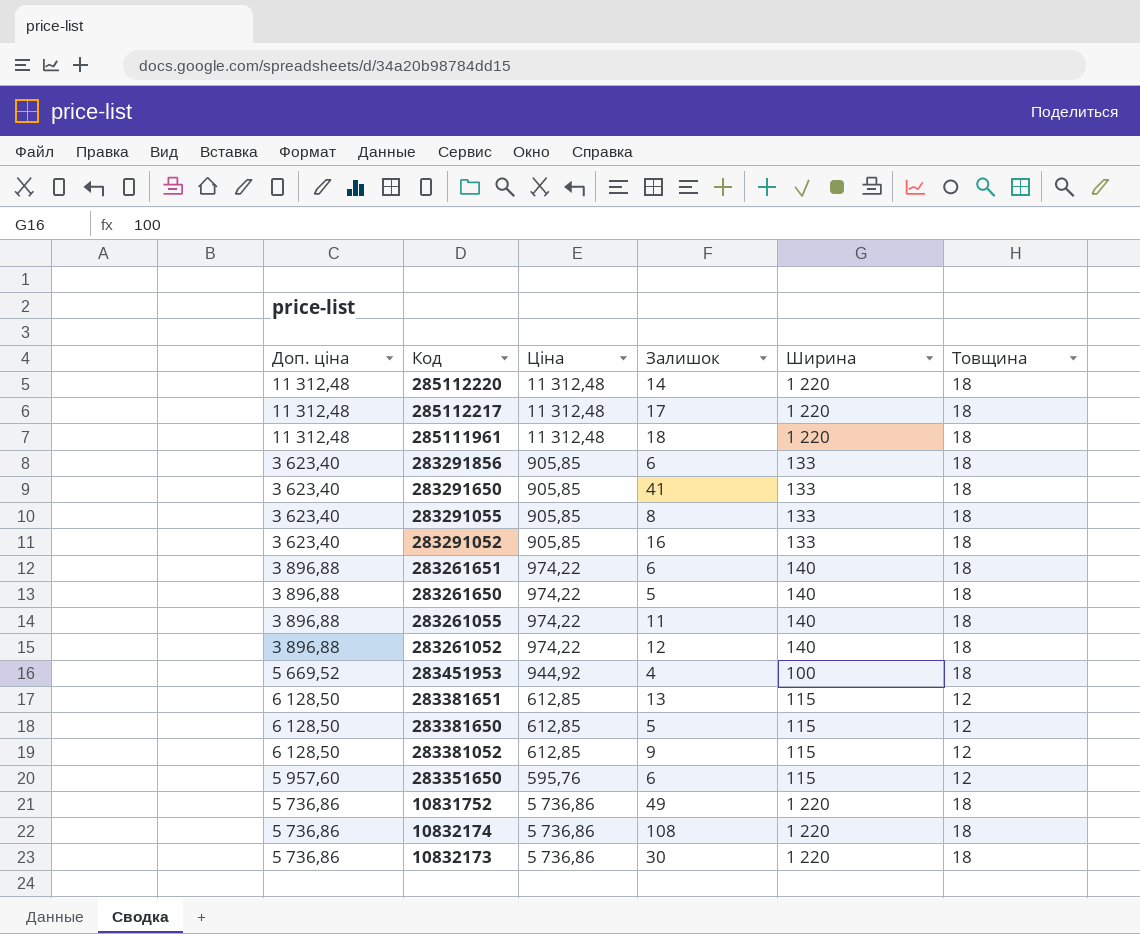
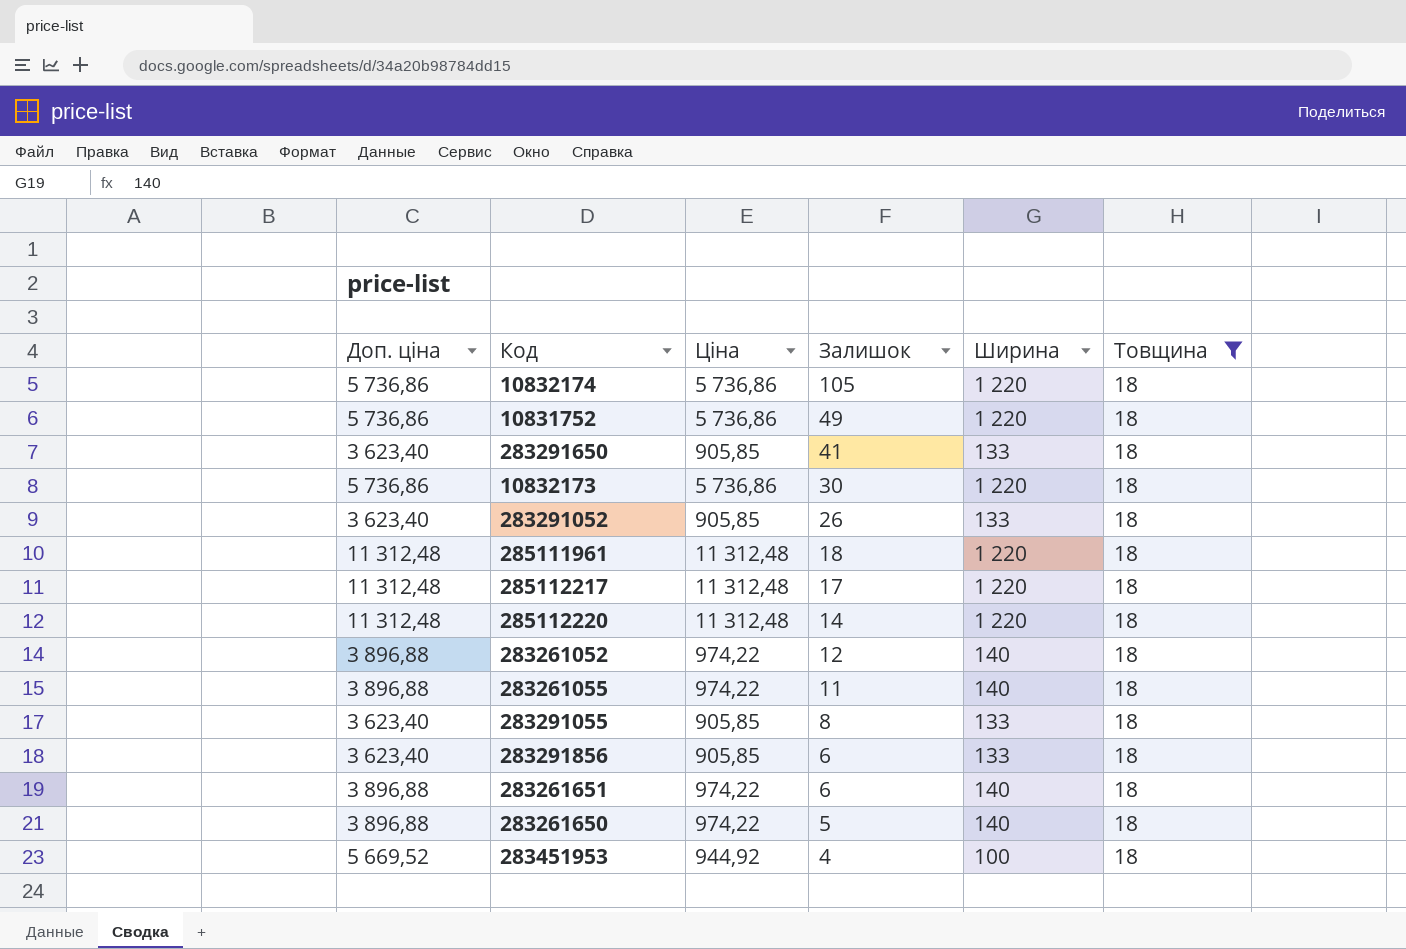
filter: none -> Товщина = 18
row order: none -> Залишок descending
10832174 | Залишок: 108 -> 105
283291052 | Залишок: 16 -> 26

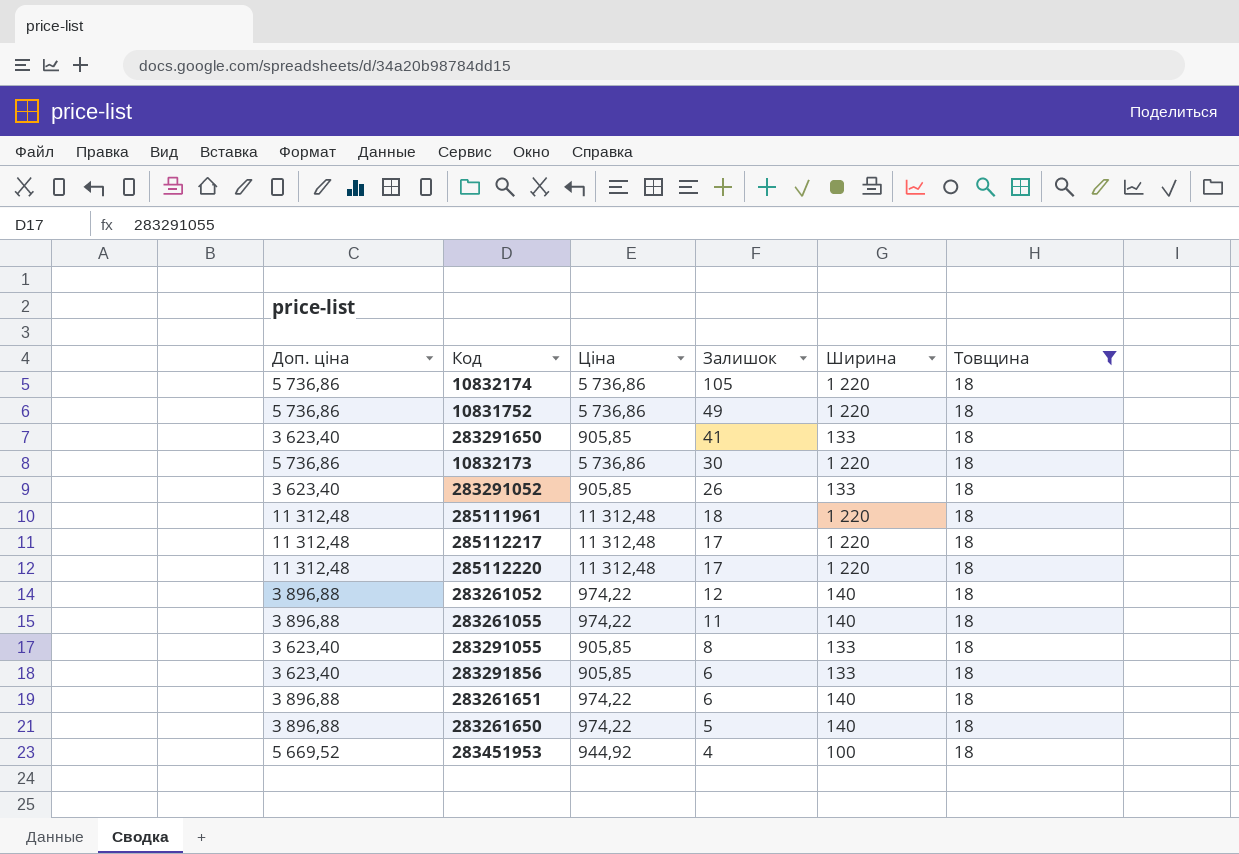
285112220 | Залишок: 14 -> 17

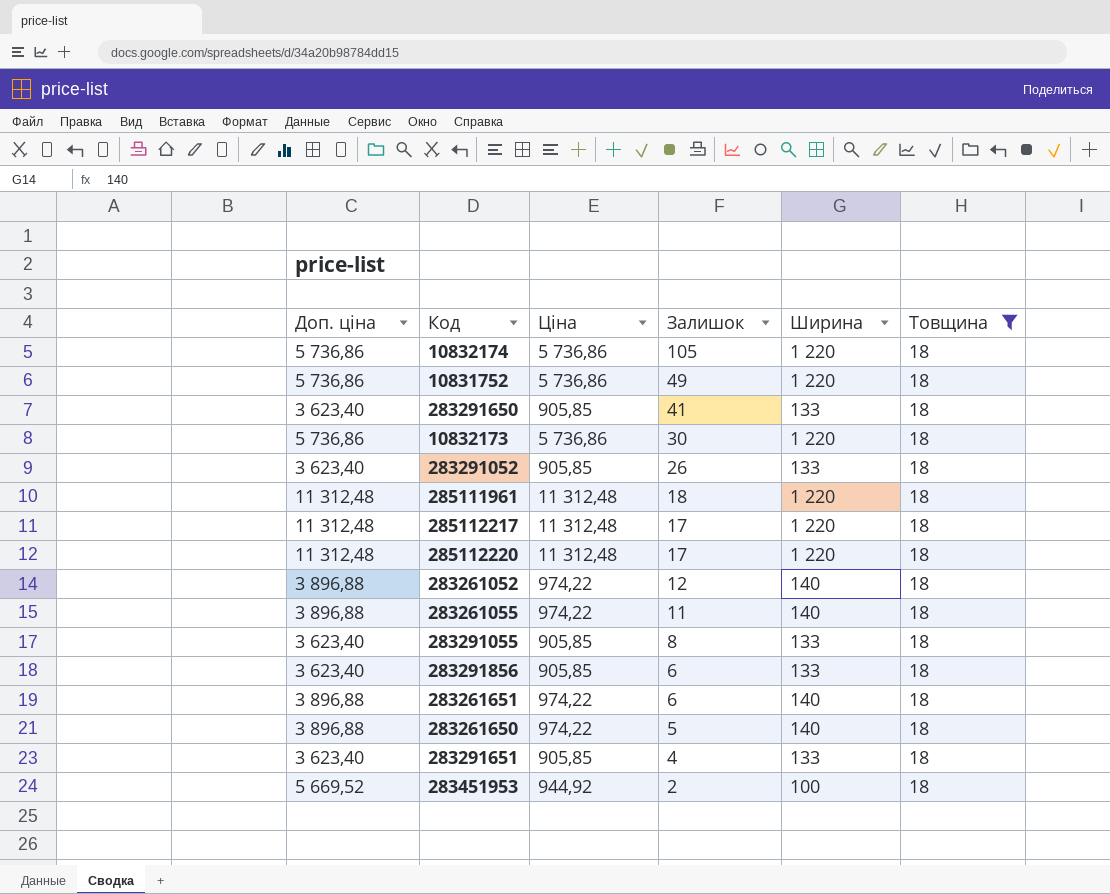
row 283291651: none -> 3 623,40 | 905,85 | 4 | 133 | 18
283451953 | Залишок: 4 -> 2

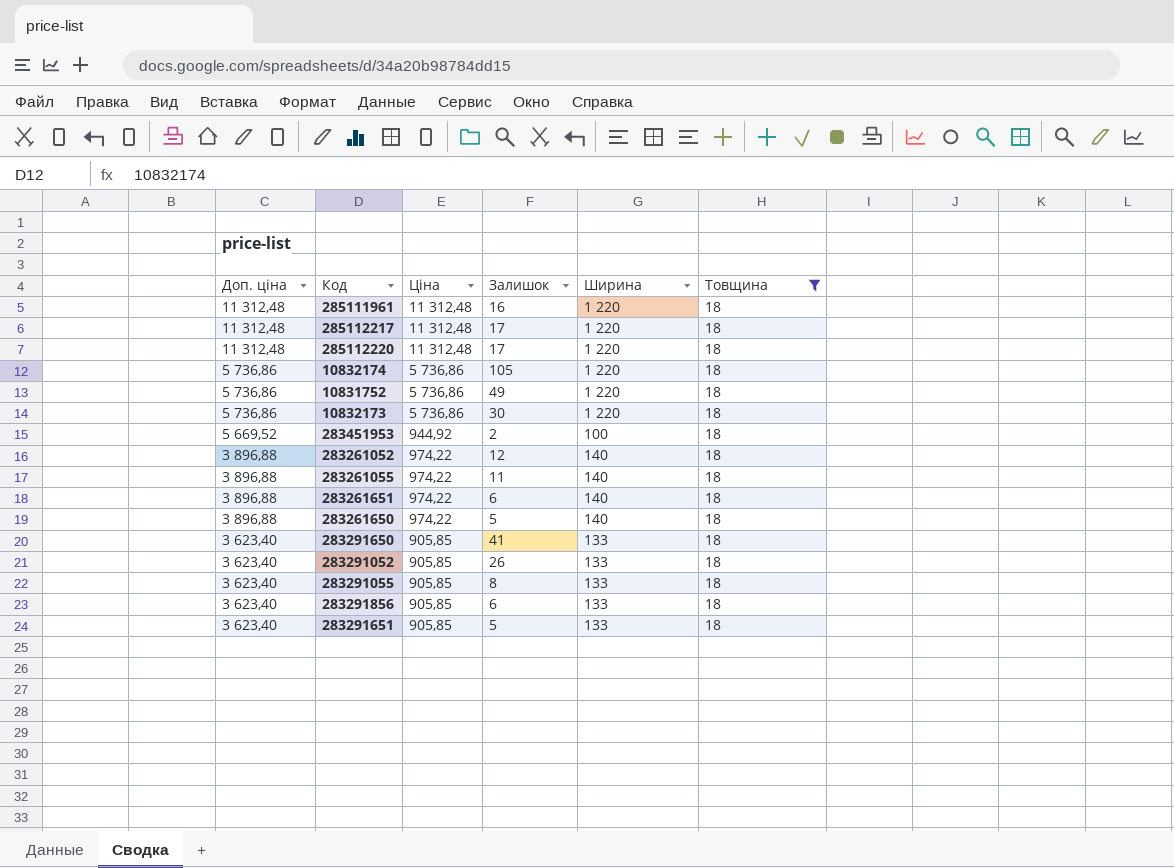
row order: Залишок descending -> Доп. ціна descending
285111961 | Залишок: 18 -> 16
283291651 | Залишок: 4 -> 5

